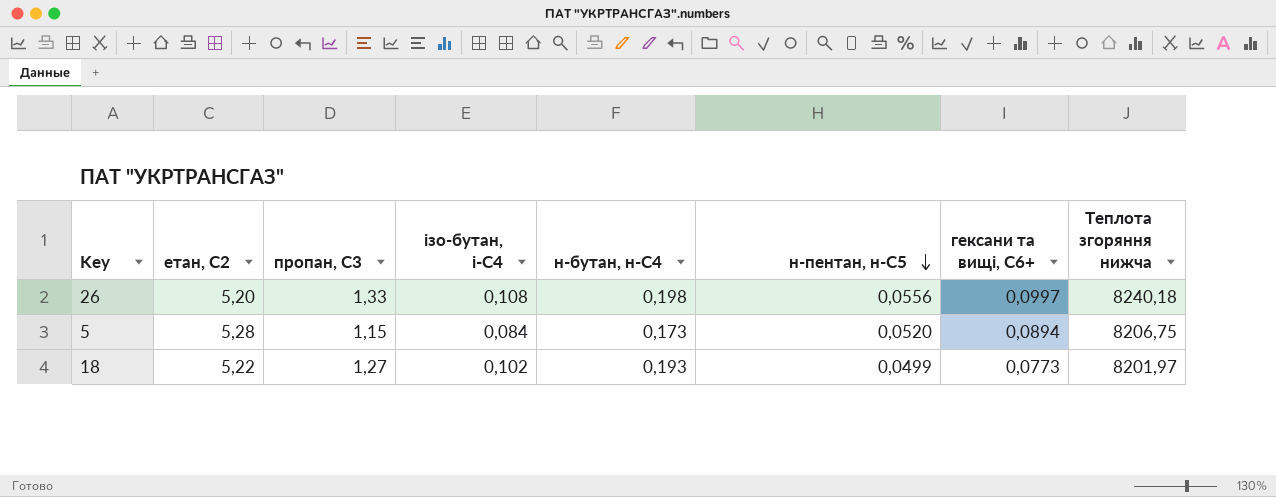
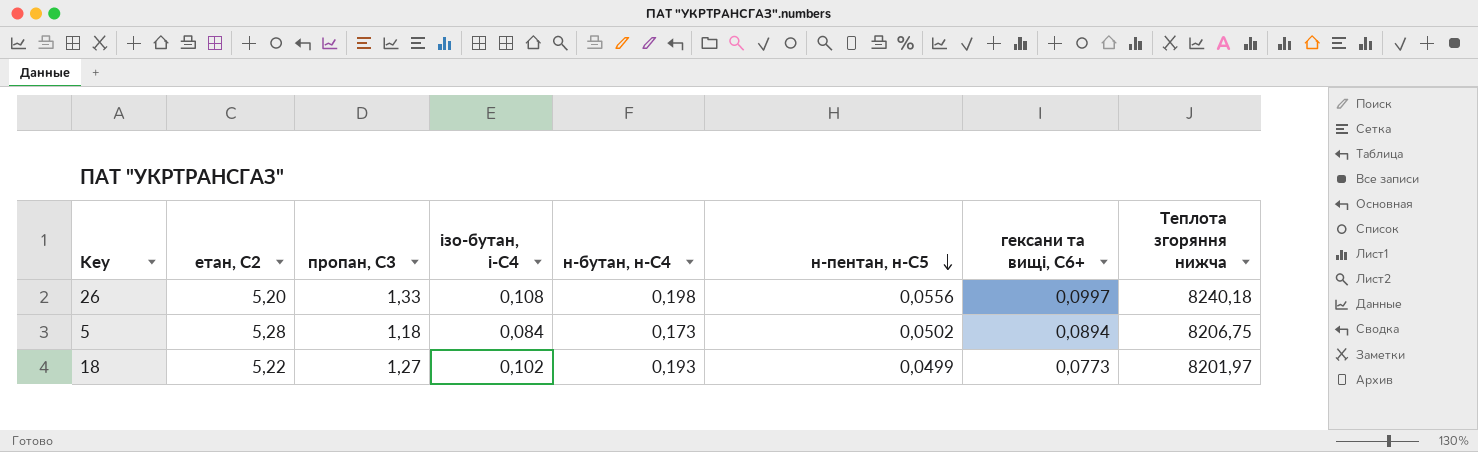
5 | пропан, С3: 1,15 -> 1,18
5 | н-пентан, н-С5: 0,0520 -> 0,0502

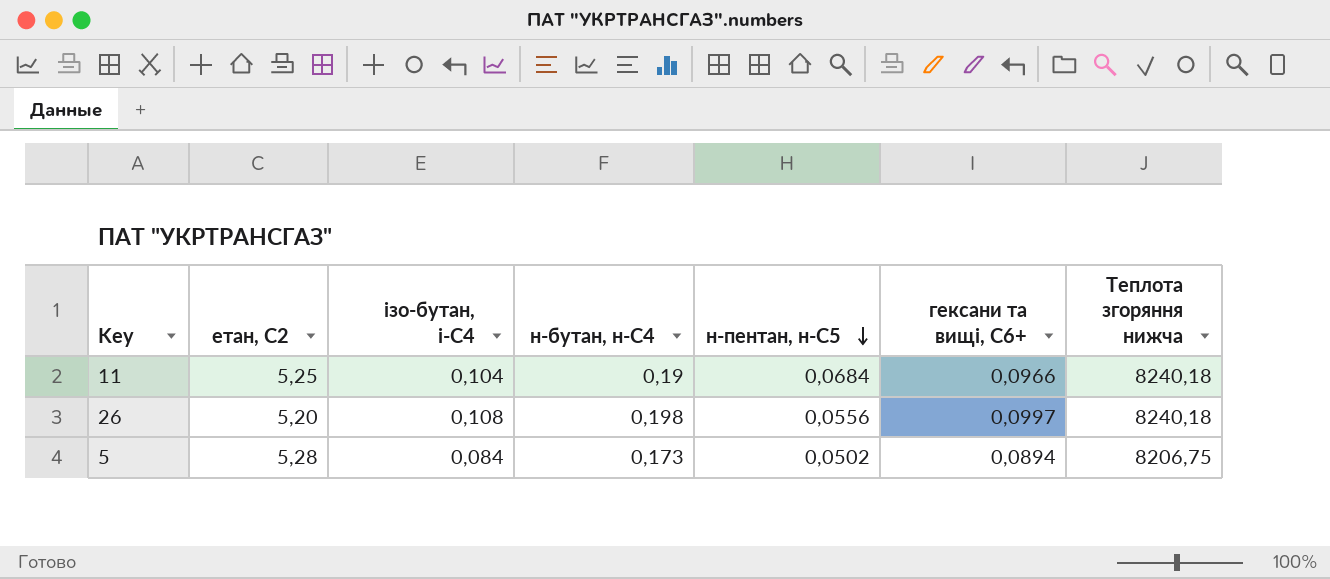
column пропан, С3 | position: 3 -> none
row 18: 5,22 | 1,27 | 0,102 | 0,193 | 0,0499 | 0,0773 | 8201,97 -> none
row 11: none -> 5,25 | 0,104 | 0,19 | 0,0684 | 0,0966 | 8240,18

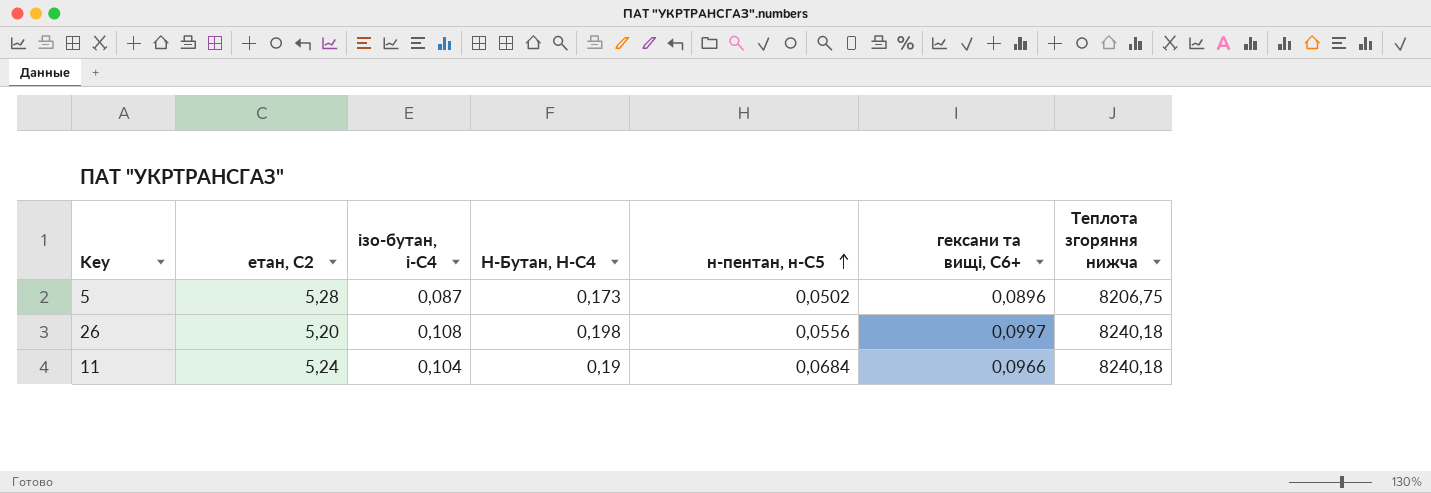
row order: н-пентан, н-С5 descending -> н-пентан, н-С5 ascending
column name: н-бутан, н-С4 -> Н-Бутан, Н-С4
5 | ізо-бутан, і-С4: 0,084 -> 0,087
5 | гексани та вищі, С6+: 0,0894 -> 0,0896
11 | етан, С2: 5,25 -> 5,24

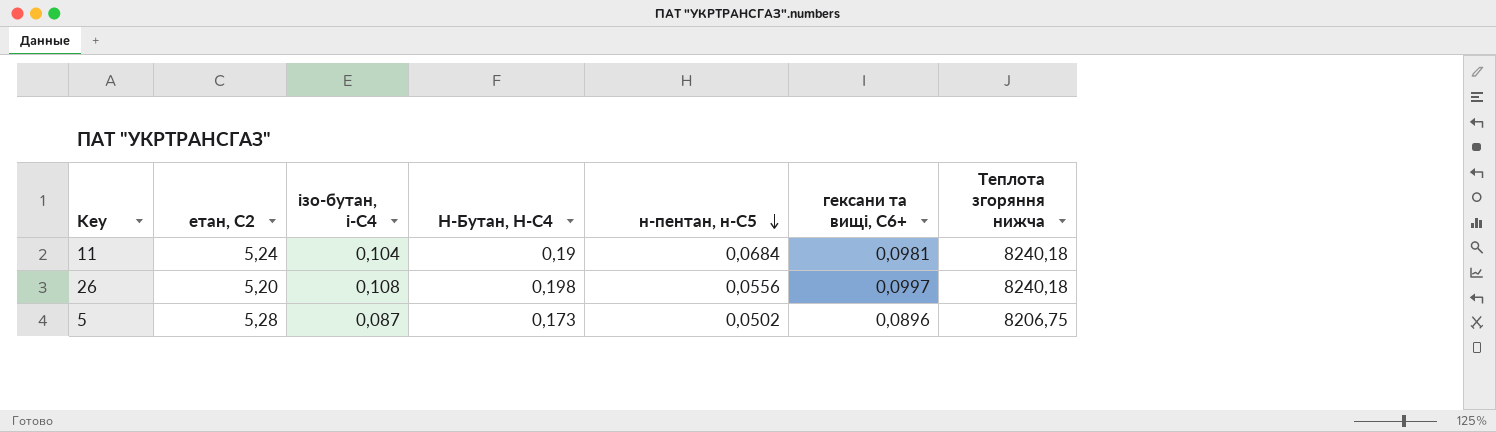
row order: н-пентан, н-С5 ascending -> н-пентан, н-С5 descending
11 | гексани та вищі, С6+: 0,0966 -> 0,0981

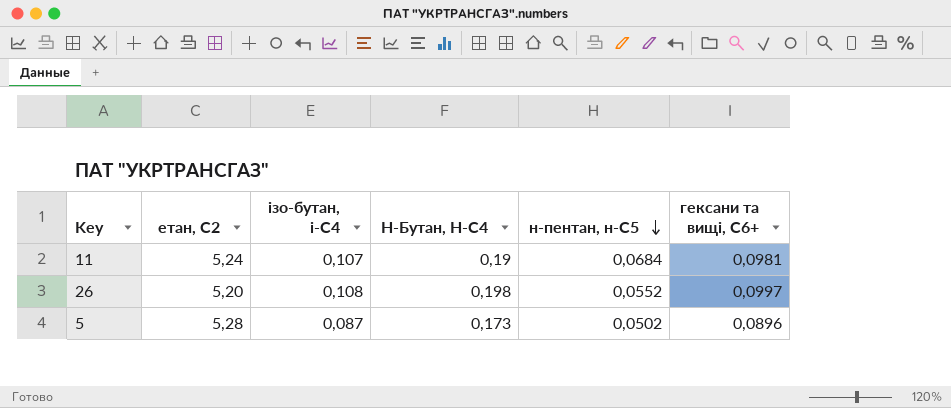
column Теплота згоряння нижча | position: 7 -> none
11 | ізо-бутан, і-С4: 0,104 -> 0,107
26 | н-пентан, н-С5: 0,0556 -> 0,0552

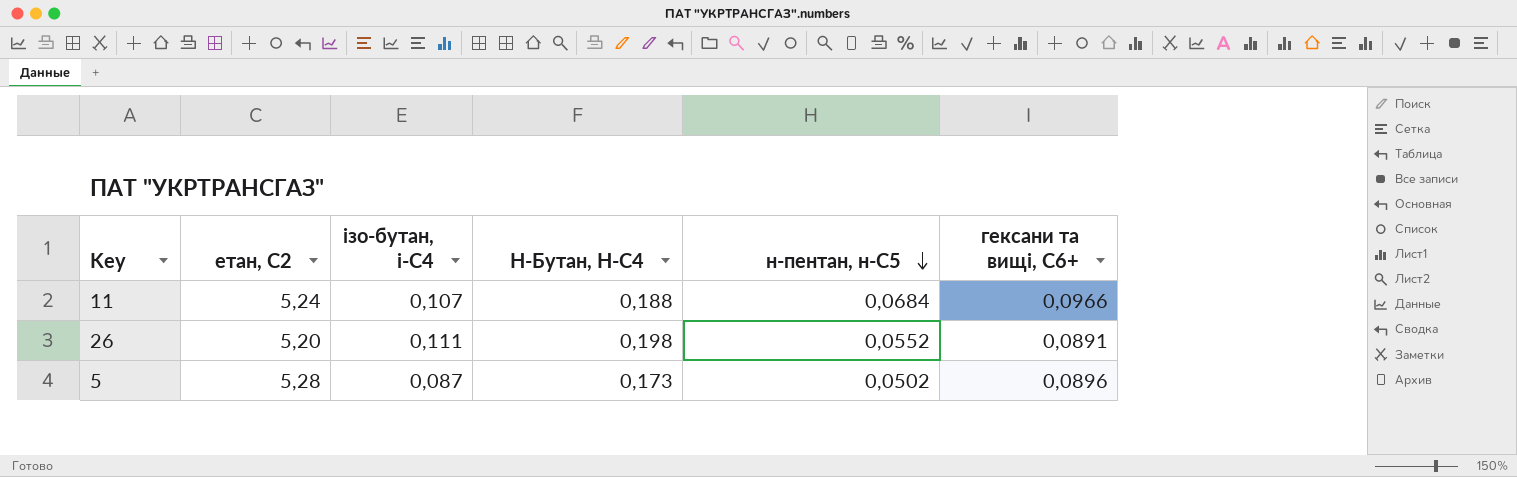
11 | Н-Бутан, Н-С4: 0,19 -> 0,188
11 | гексани та вищі, С6+: 0,0981 -> 0,0966
26 | ізо-бутан, і-С4: 0,108 -> 0,111
26 | гексани та вищі, С6+: 0,0997 -> 0,0891

